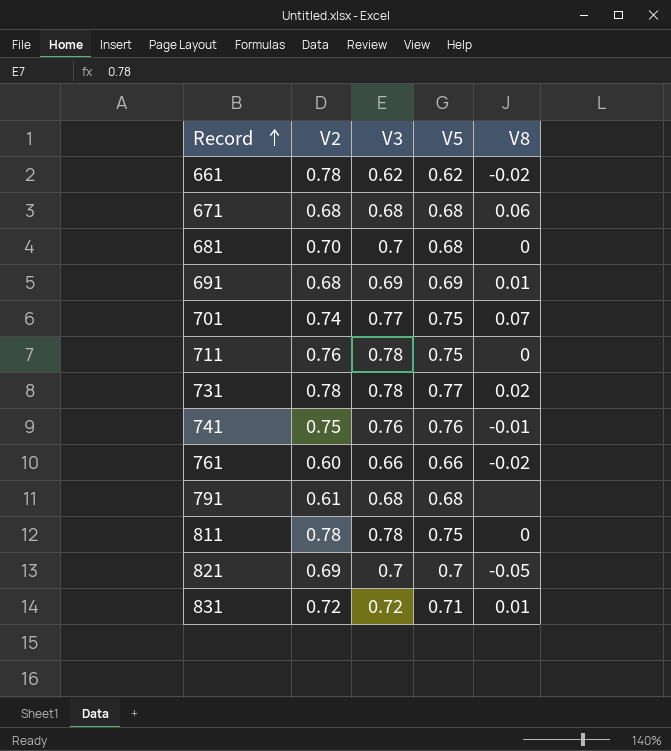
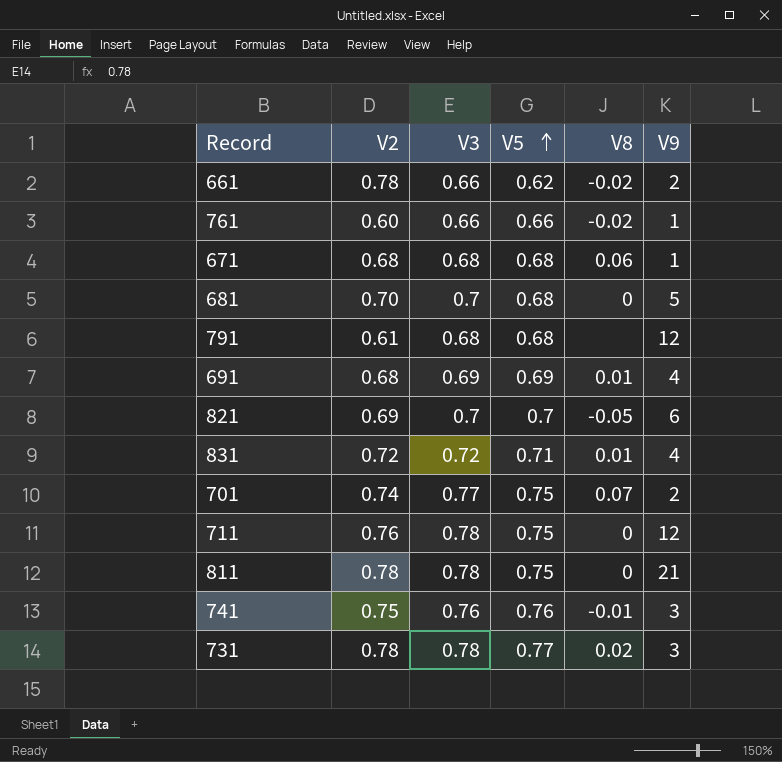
row order: Record ascending -> V5 ascending
column V9 | position: none -> 6
661 | V3: 0.62 -> 0.66

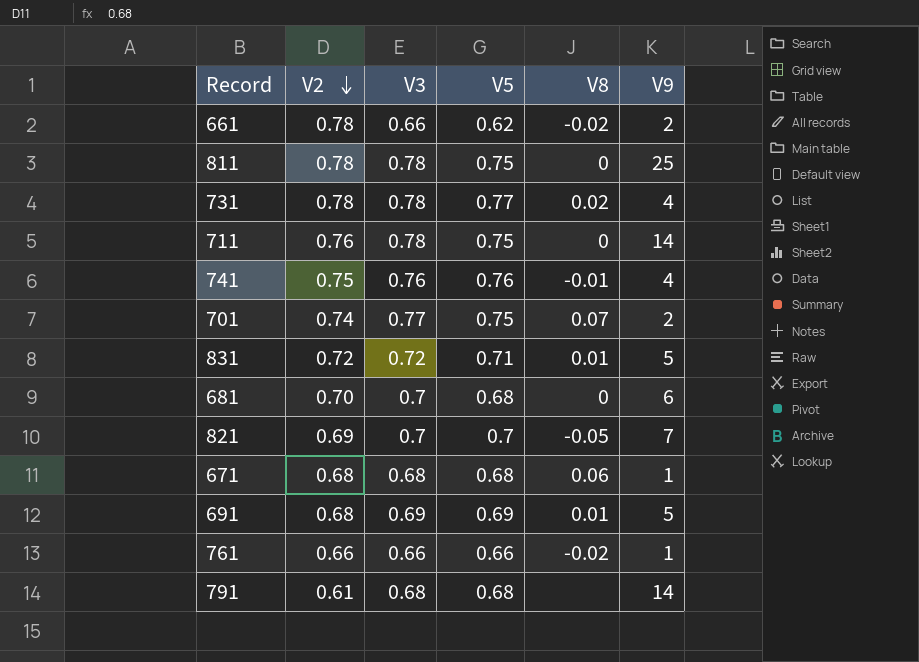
row order: V5 ascending -> V2 descending
811 | V9: 21 -> 25
731 | V9: 3 -> 4
711 | V9: 12 -> 14
741 | V9: 3 -> 4
831 | V9: 4 -> 5
681 | V9: 5 -> 6
821 | V9: 6 -> 7
691 | V9: 4 -> 5
761 | V2: 0.60 -> 0.66
791 | V9: 12 -> 14

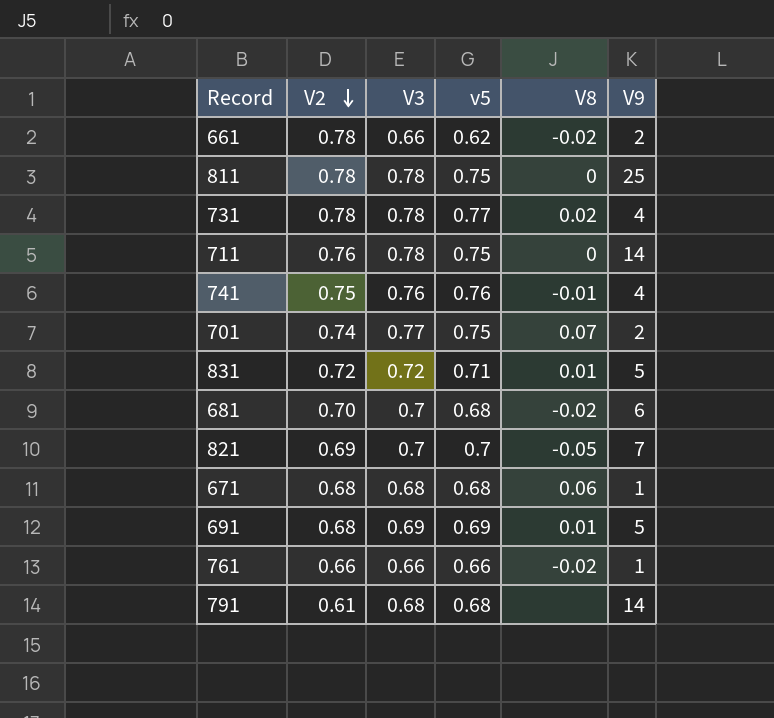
column name: V5 -> v5
681 | V8: 0 -> -0.02

